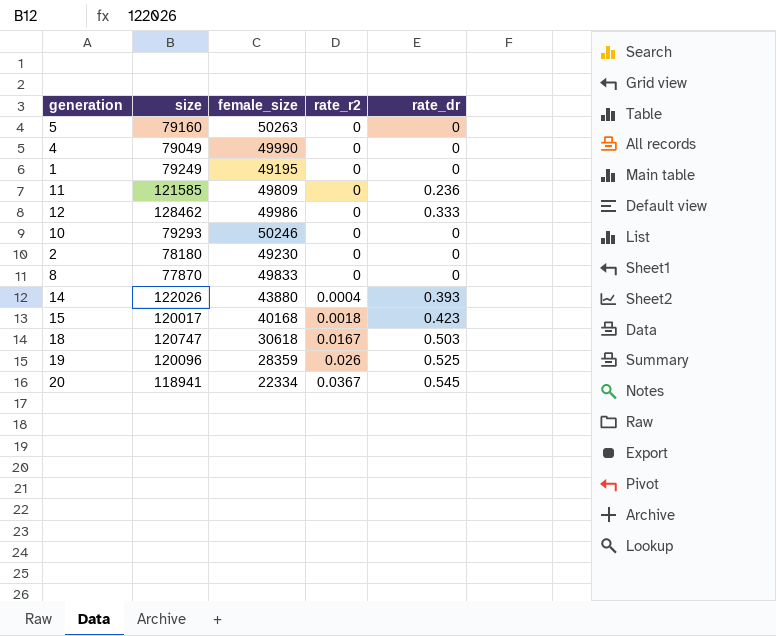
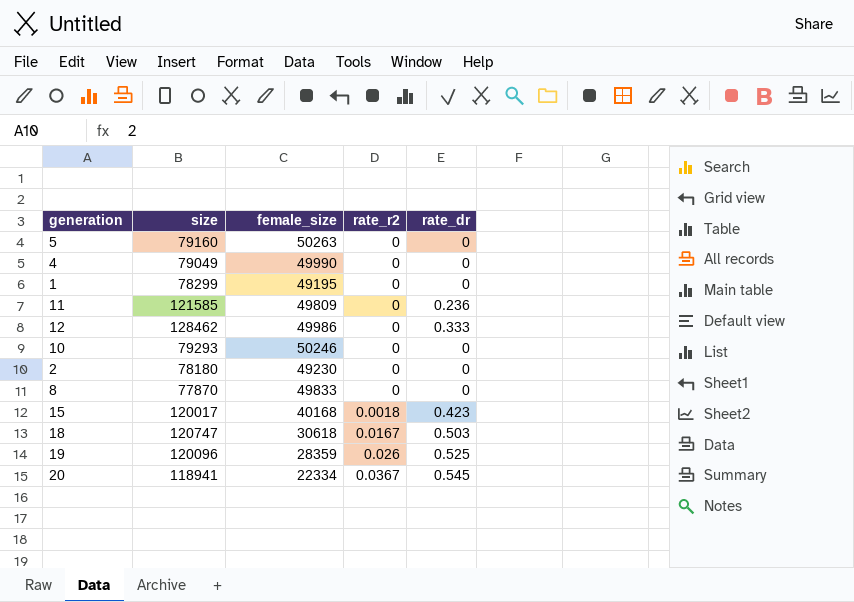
row 14: 122026 | 43880 | 0.0004 | 0.393 -> none
1 | size: 79249 -> 78299

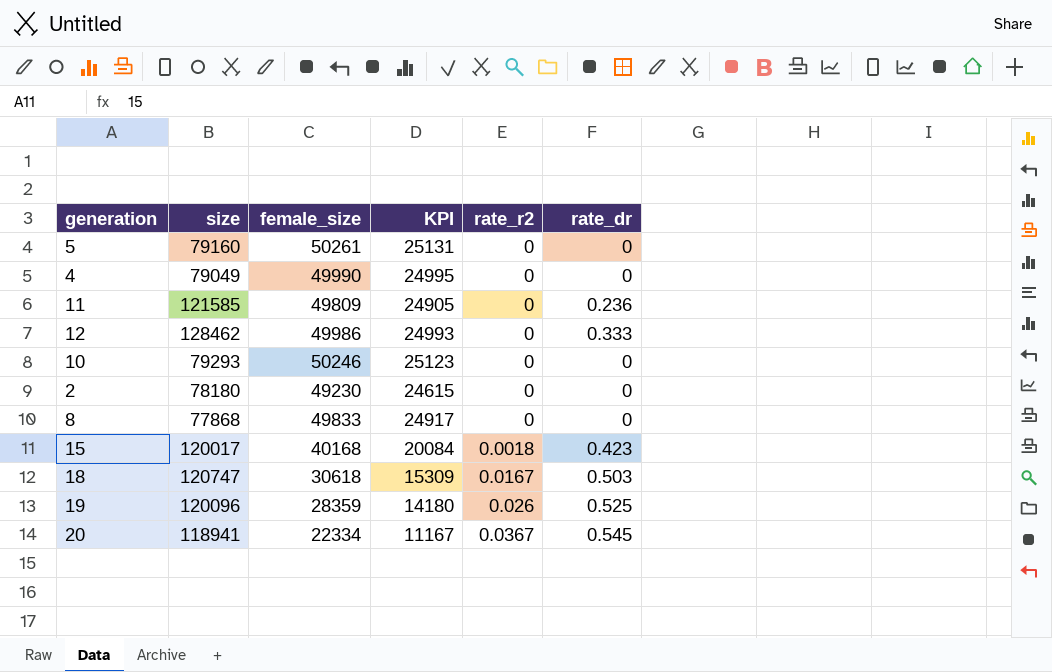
column KPI | formula: none -> [female_size] * 0.5
row 1: 78299 | 49195 | 0 | 0 -> none
5 | female_size: 50263 -> 50261
8 | size: 77870 -> 77868

